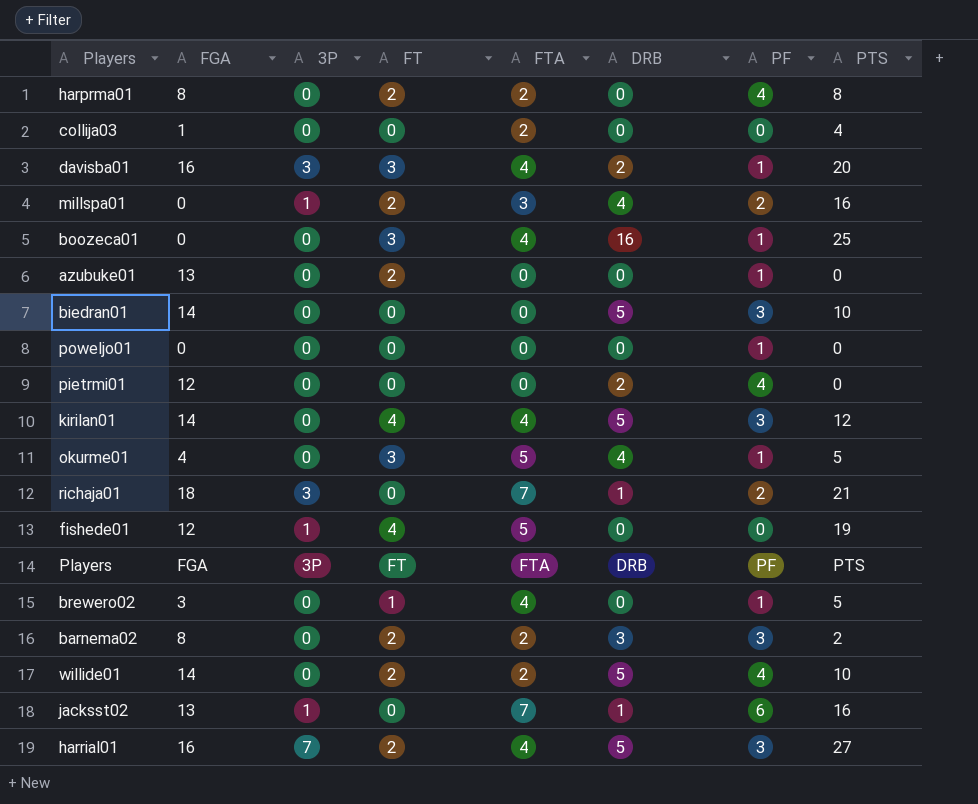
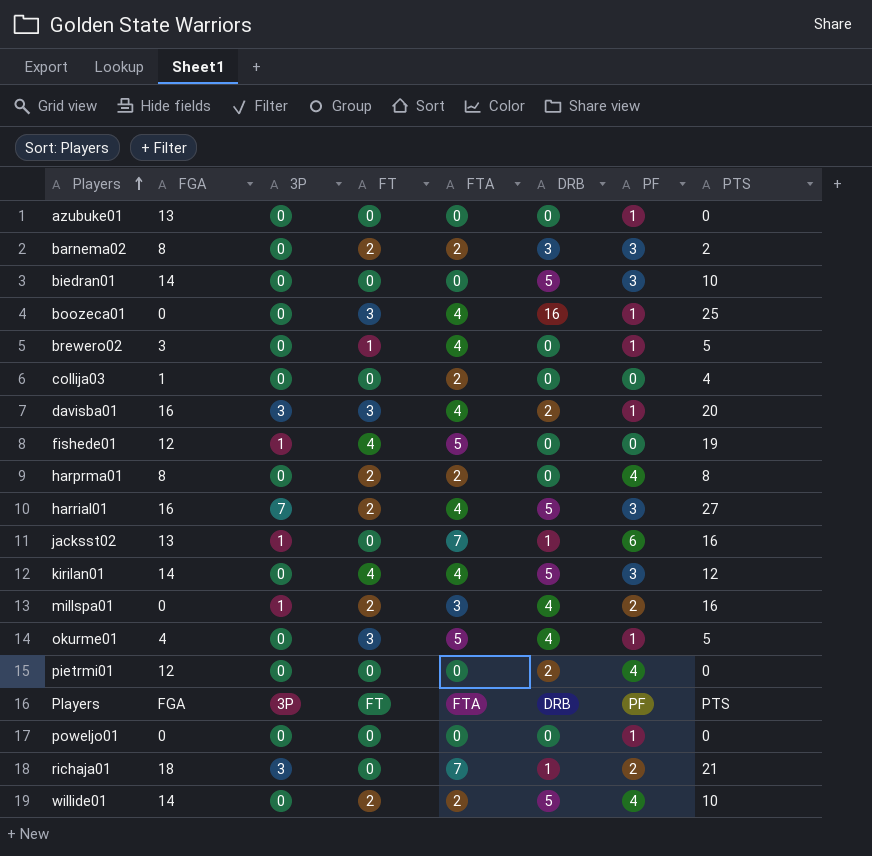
row order: none -> Players ascending
azubuke01 | FT: 2 -> 0

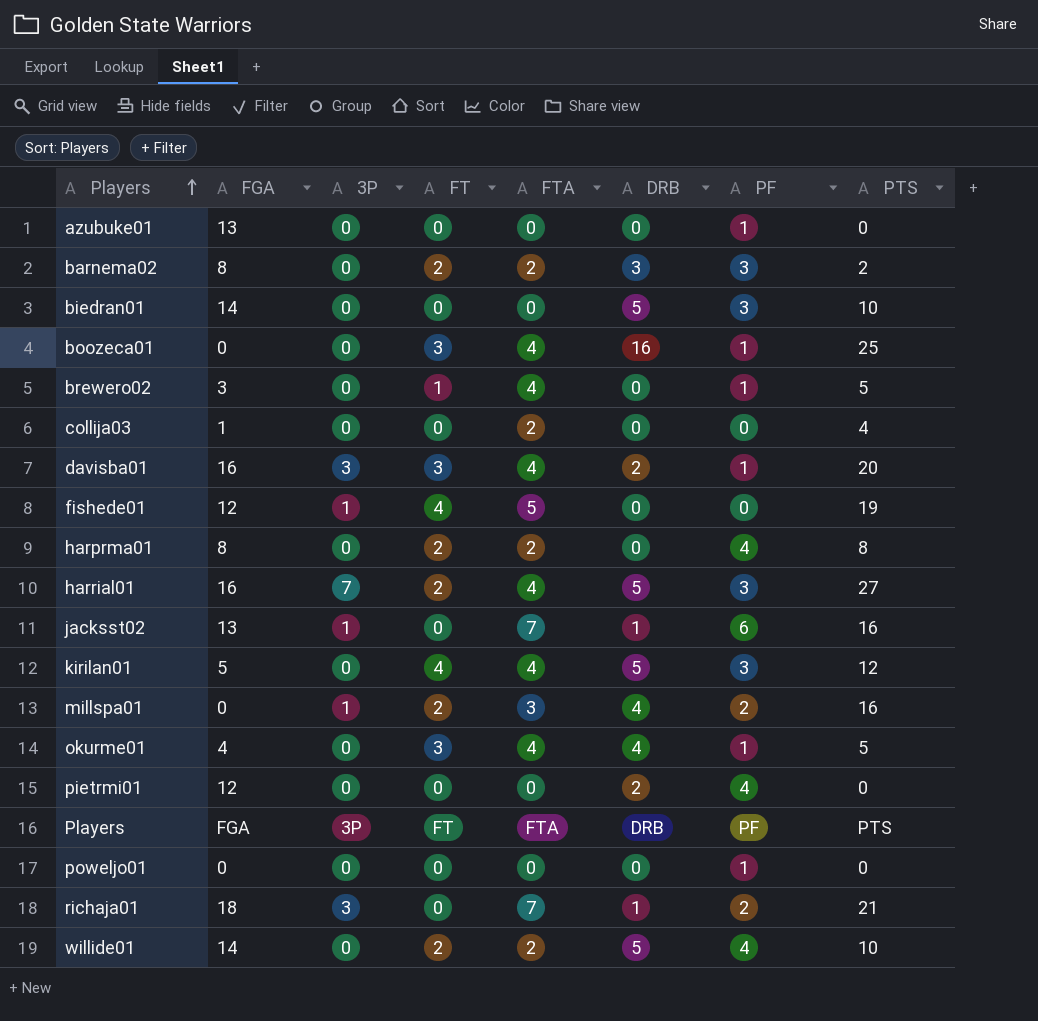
kirilan01 | FGA: 14 -> 5
okurme01 | FTA: 5 -> 4

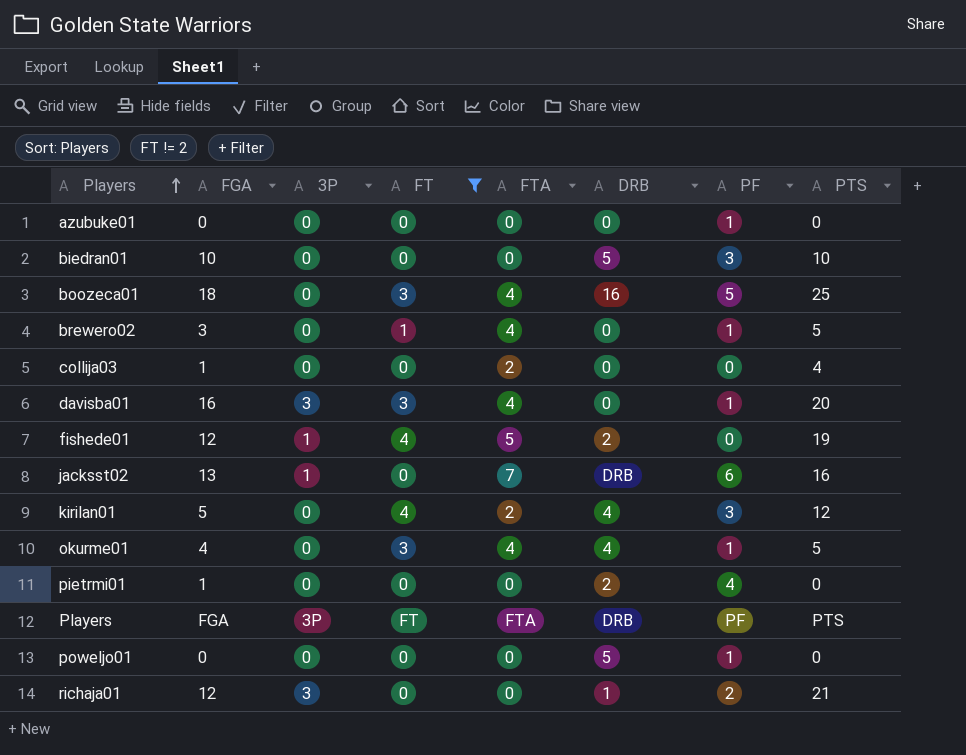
filter: none -> FT != 2
azubuke01 | FGA: 13 -> 0
biedran01 | FGA: 14 -> 10
boozeca01 | FGA: 0 -> 18
boozeca01 | PF: 1 -> 5
davisba01 | DRB: 2 -> 0
fishede01 | DRB: 0 -> 2
jacksst02 | DRB: 1 -> DRB
kirilan01 | FTA: 4 -> 2
kirilan01 | DRB: 5 -> 4
pietrmi01 | FGA: 12 -> 1
poweljo01 | DRB: 0 -> 5
richaja01 | FGA: 18 -> 12
richaja01 | FTA: 7 -> 0

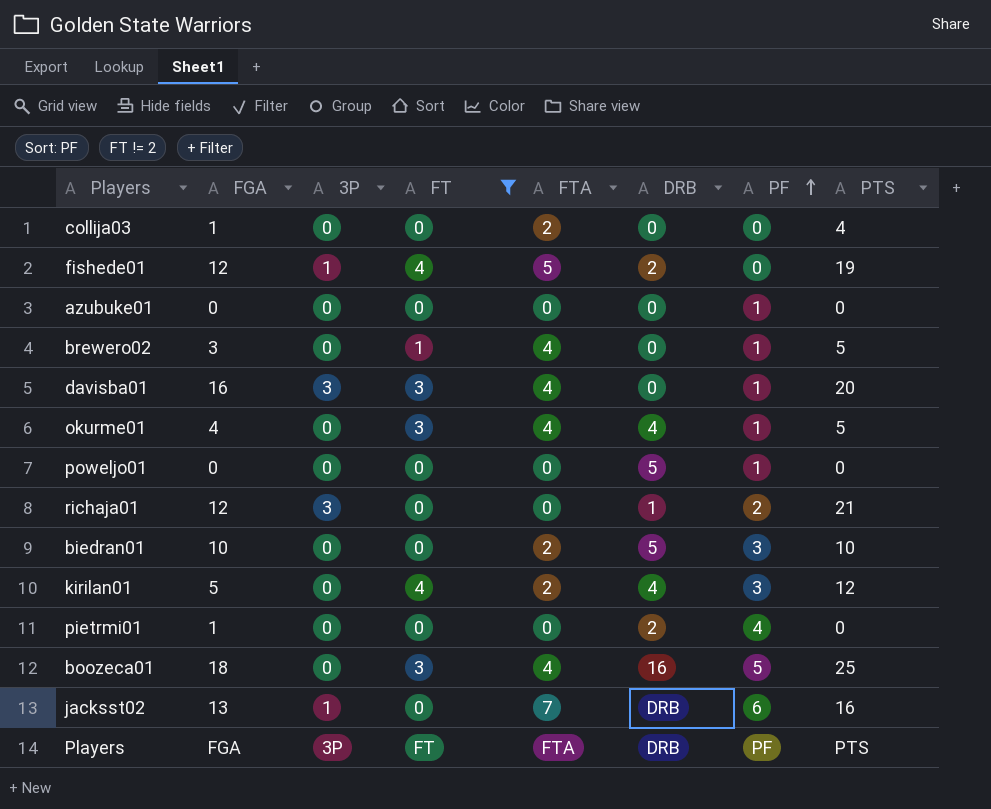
row order: Players ascending -> PF ascending
biedran01 | FTA: 0 -> 2

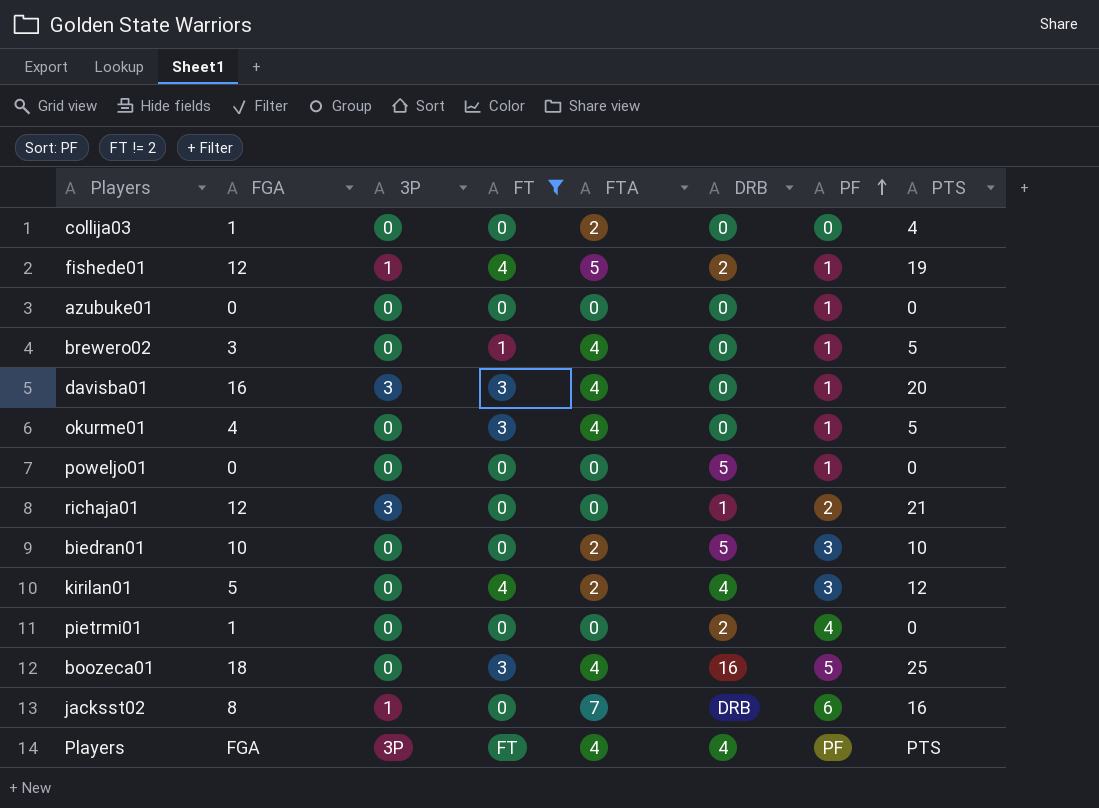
fishede01 | PF: 0 -> 1
okurme01 | DRB: 4 -> 0
jacksst02 | FGA: 13 -> 8
Players | FTA: FTA -> 4
Players | DRB: DRB -> 4

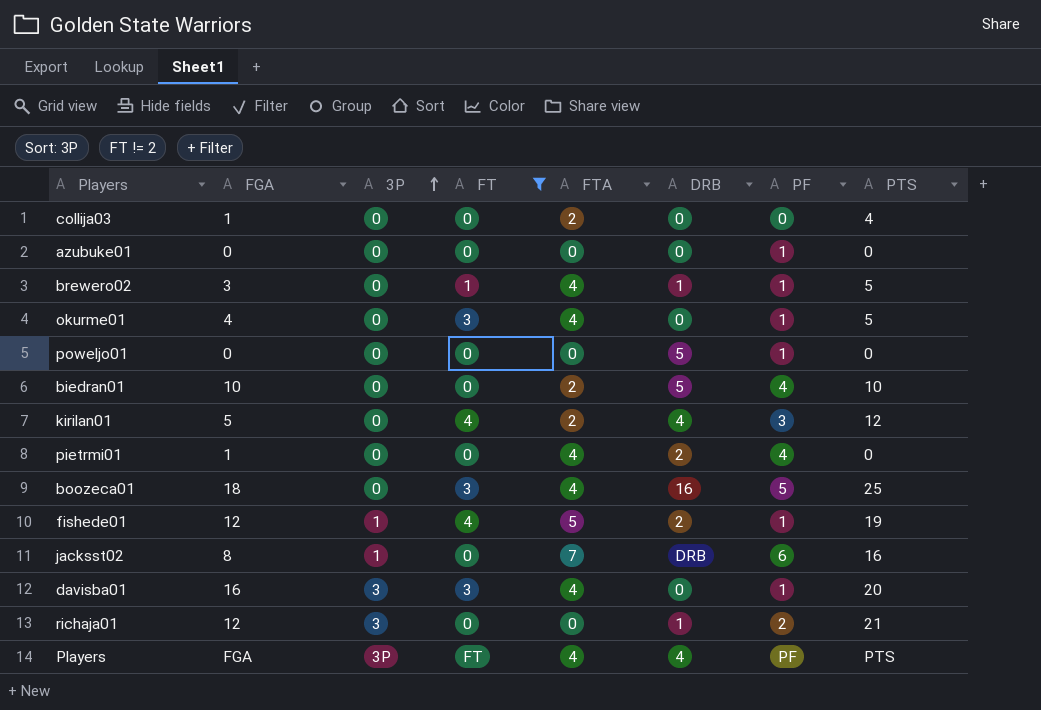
row order: PF ascending -> 3P ascending
brewero02 | DRB: 0 -> 1
biedran01 | PF: 3 -> 4
pietrmi01 | FTA: 0 -> 4

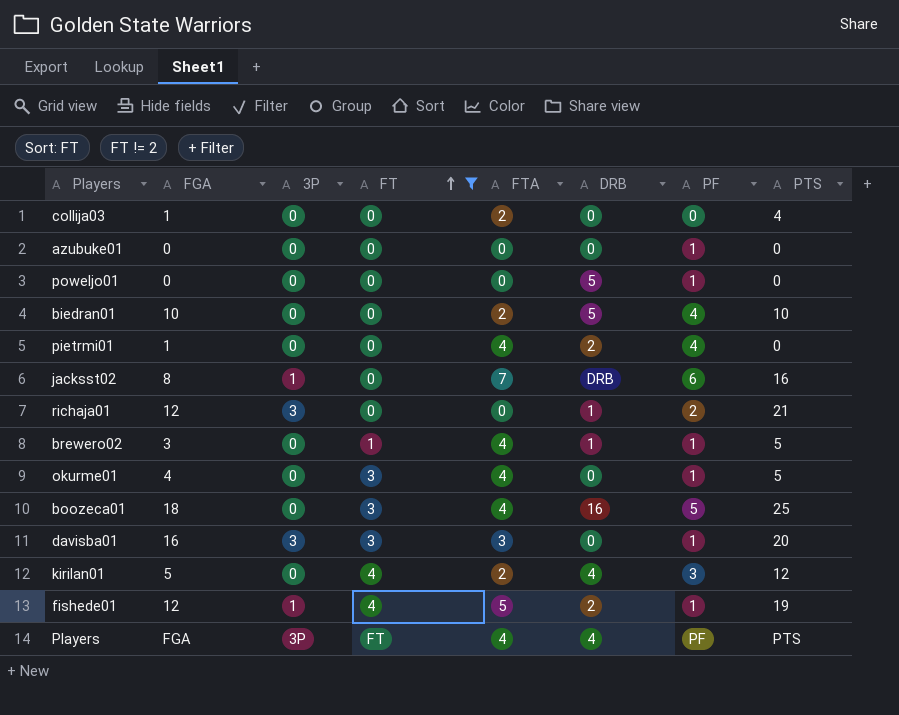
row order: 3P ascending -> FT ascending
davisba01 | FTA: 4 -> 3

